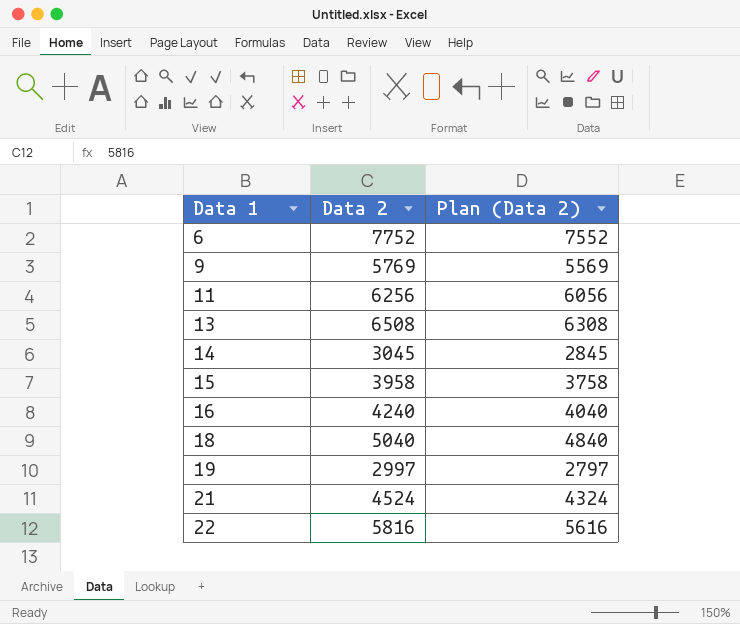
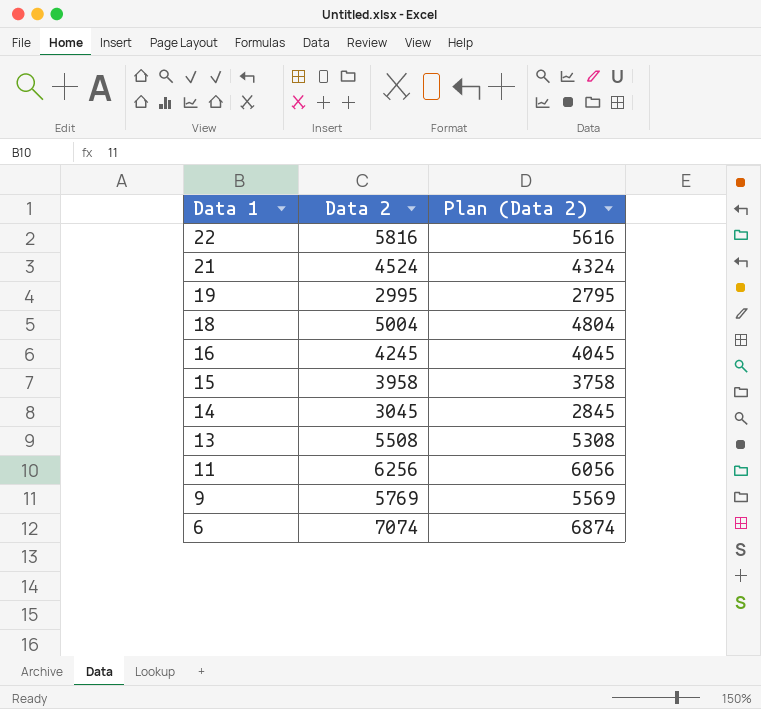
row order: Data 1 ascending -> Data 1 descending
19 | Data 2: 2997 -> 2995
19 | Plan (Data 2): 2797 -> 2795
18 | Data 2: 5040 -> 5004
18 | Plan (Data 2): 4840 -> 4804
16 | Data 2: 4240 -> 4245
16 | Plan (Data 2): 4040 -> 4045
13 | Data 2: 6508 -> 5508
13 | Plan (Data 2): 6308 -> 5308
6 | Data 2: 7752 -> 7074
6 | Plan (Data 2): 7552 -> 6874

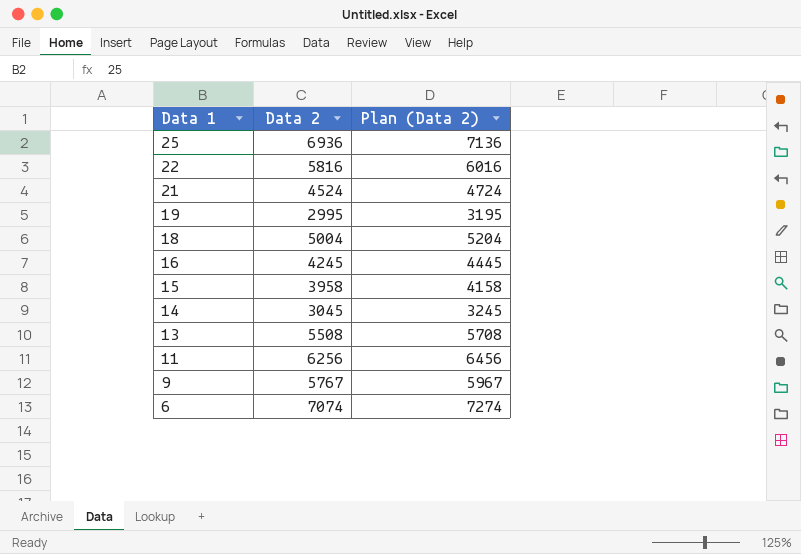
column Plan (Data 2) | formula: [Data 2] - 200 -> [Data 2] + 200
row 25: none -> 6936 | 7136
9 | Data 2: 5769 -> 5767

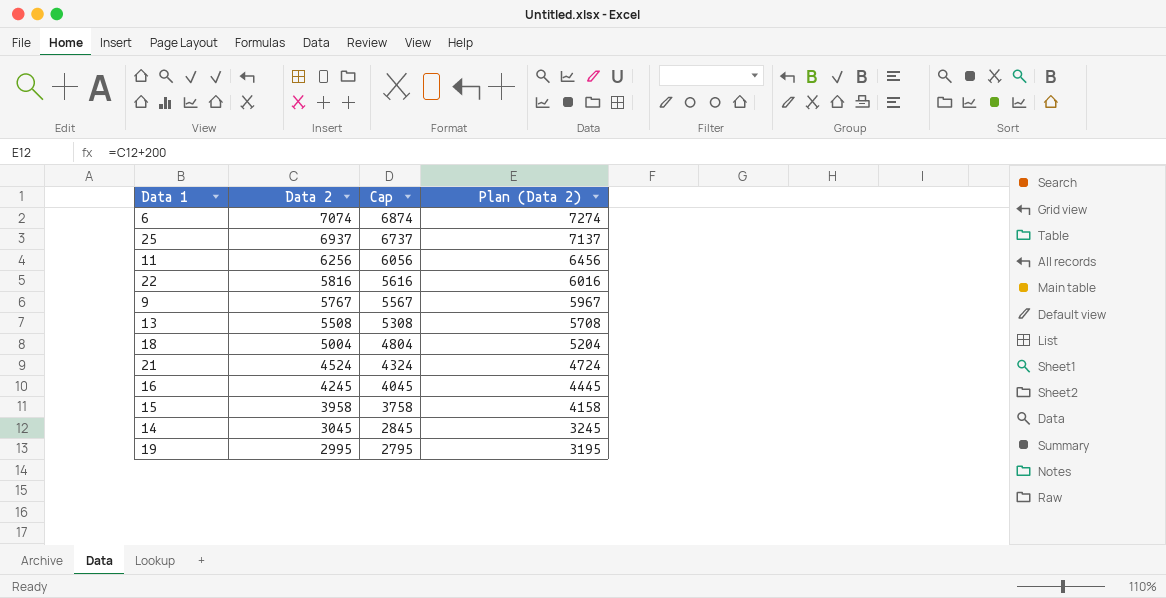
row order: Data 1 descending -> Data 2 descending
column Cap | formula: none -> [Data 2] - 200
25 | Data 2: 6936 -> 6937
25 | Plan (Data 2): 7136 -> 7137

